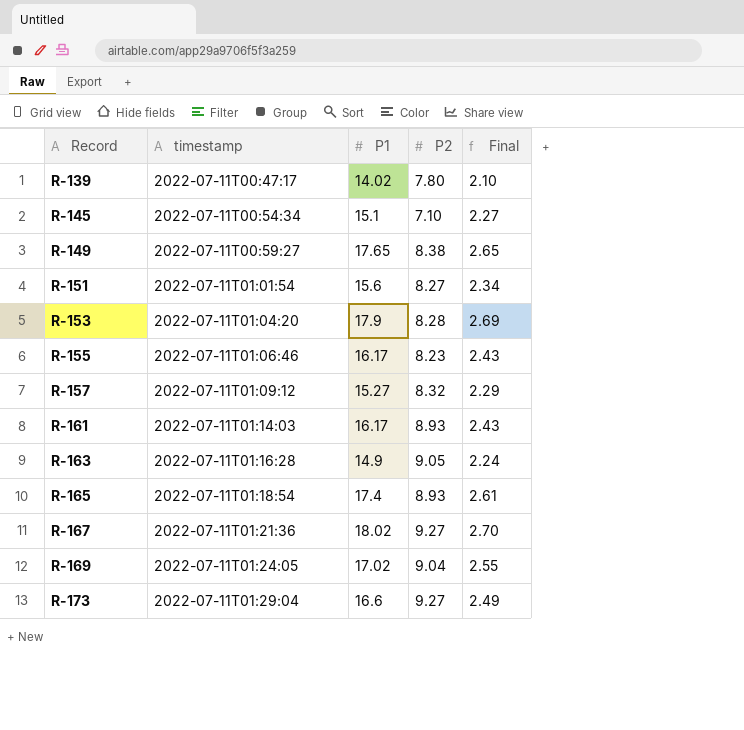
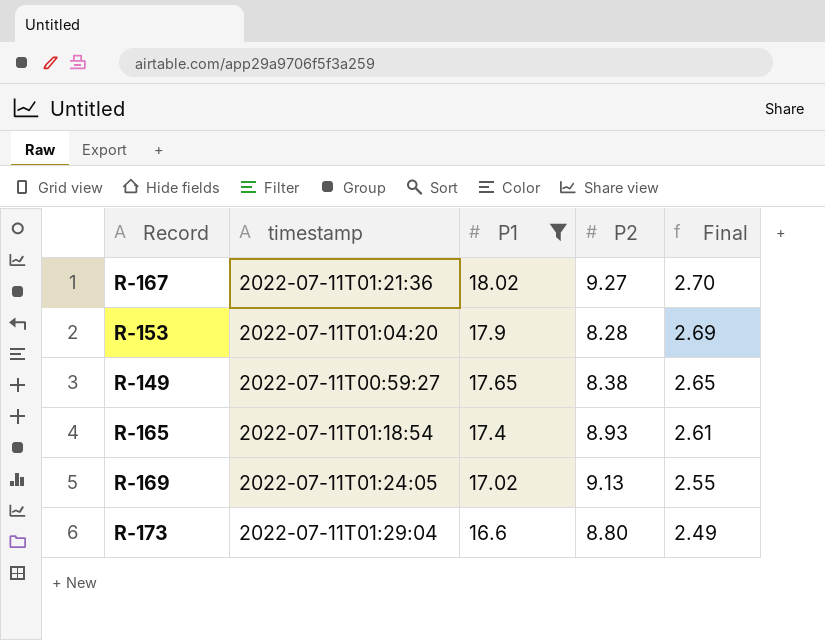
filter: none -> P1 >= 16.6
row order: Record ascending -> P1 descending
R-169 | P2: 9.04 -> 9.13
R-173 | P2: 9.27 -> 8.80

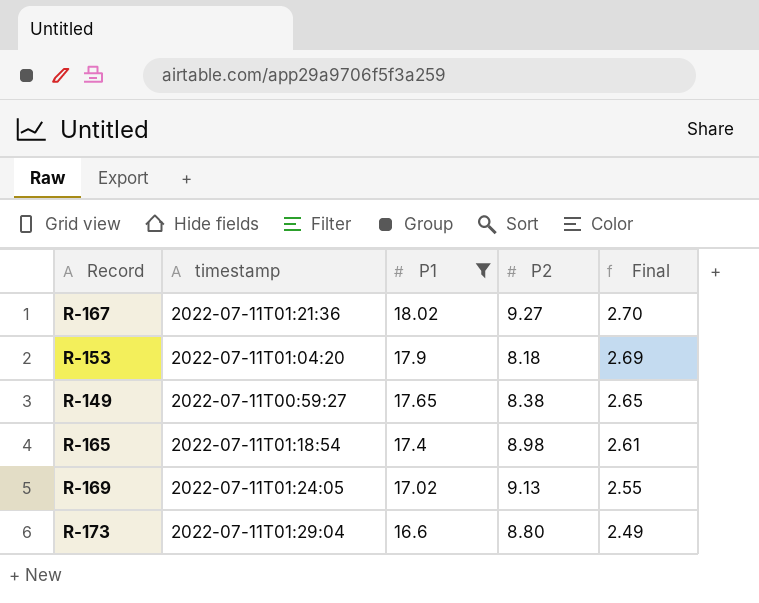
R-153 | P2: 8.28 -> 8.18
R-165 | P2: 8.93 -> 8.98

